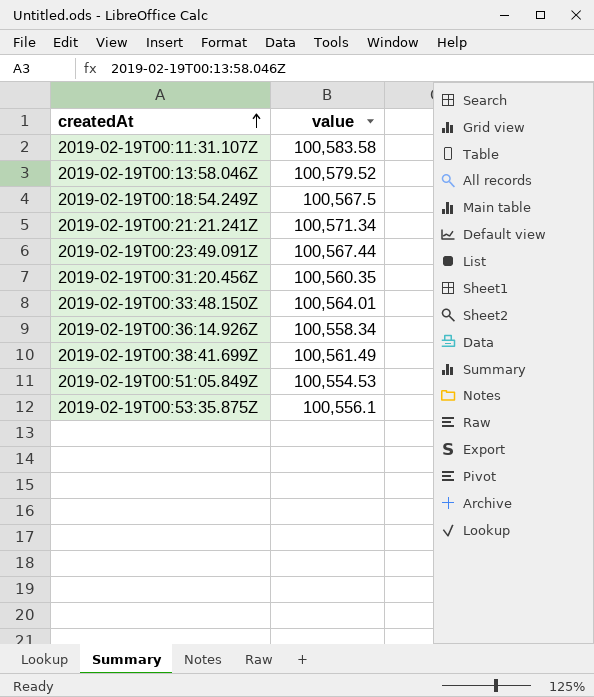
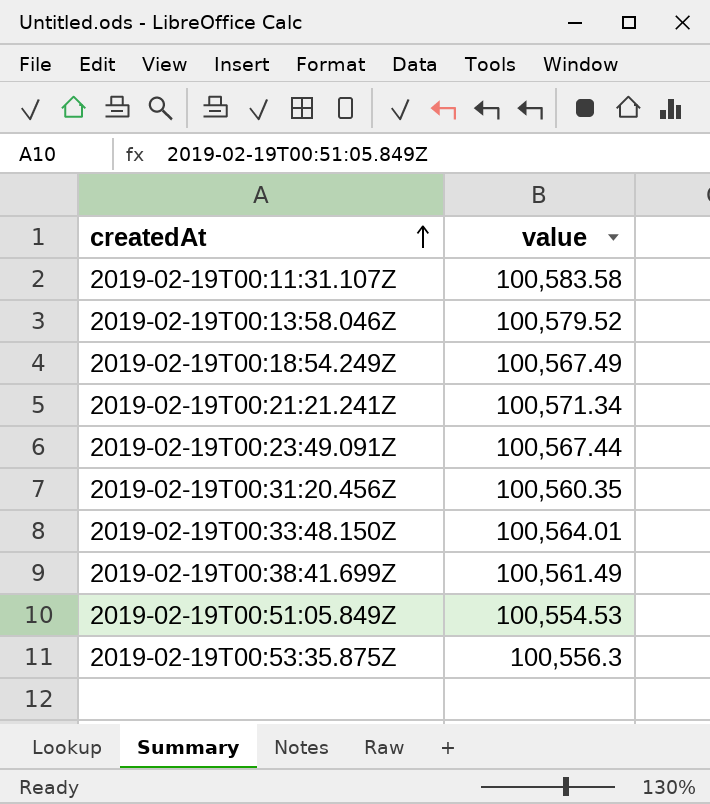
row 2019-02-19T00:36:14.926Z: 100,558.34 -> none
2019-02-19T00:18:54.249Z | value: 100,567.5 -> 100,567.49
2019-02-19T00:53:35.875Z | value: 100,556.1 -> 100,556.3

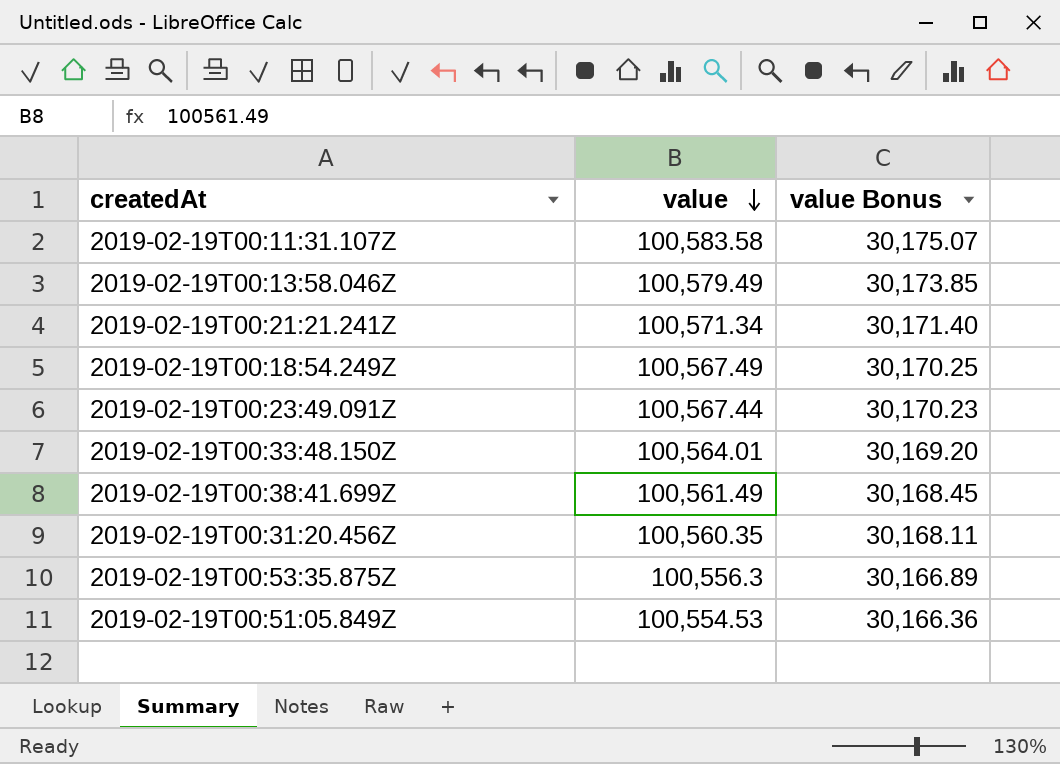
row order: createdAt ascending -> value descending
column value Bonus | formula: none -> [value] * 0.3
2019-02-19T00:13:58.046Z | value: 100,579.52 -> 100,579.49

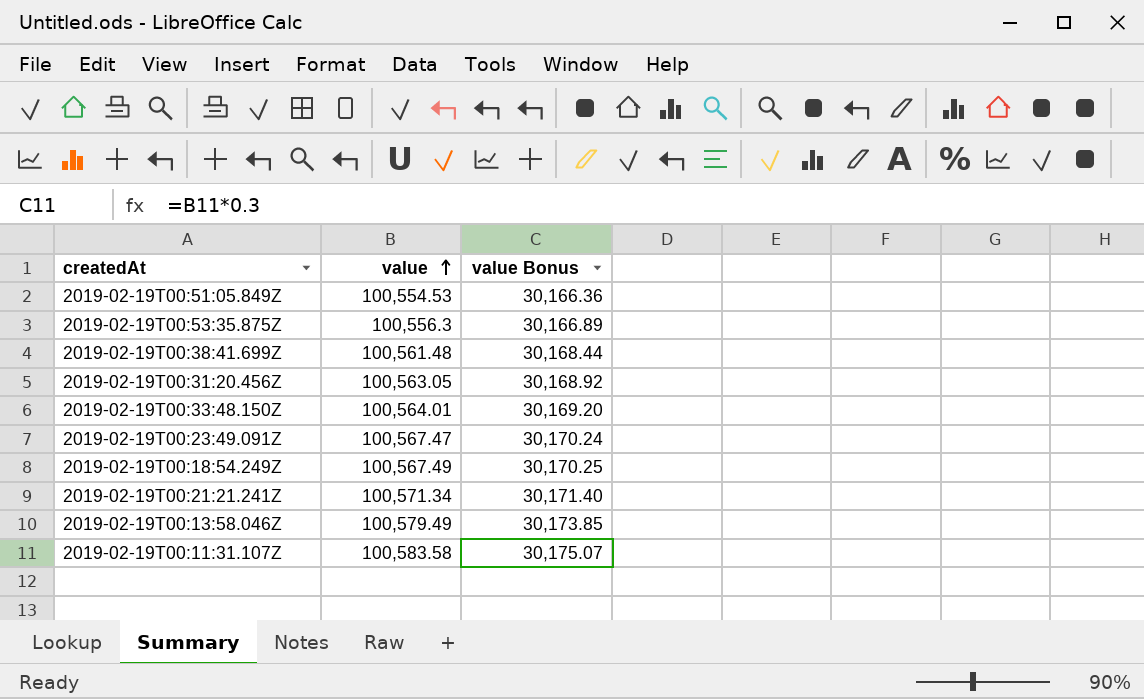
row order: value descending -> value ascending
2019-02-19T00:38:41.699Z | value: 100,561.49 -> 100,561.48
2019-02-19T00:38:41.699Z | value Bonus: 30,168.45 -> 30,168.44
2019-02-19T00:31:20.456Z | value: 100,560.35 -> 100,563.05
2019-02-19T00:31:20.456Z | value Bonus: 30,168.11 -> 30,168.92
2019-02-19T00:23:49.091Z | value: 100,567.44 -> 100,567.47
2019-02-19T00:23:49.091Z | value Bonus: 30,170.23 -> 30,170.24

